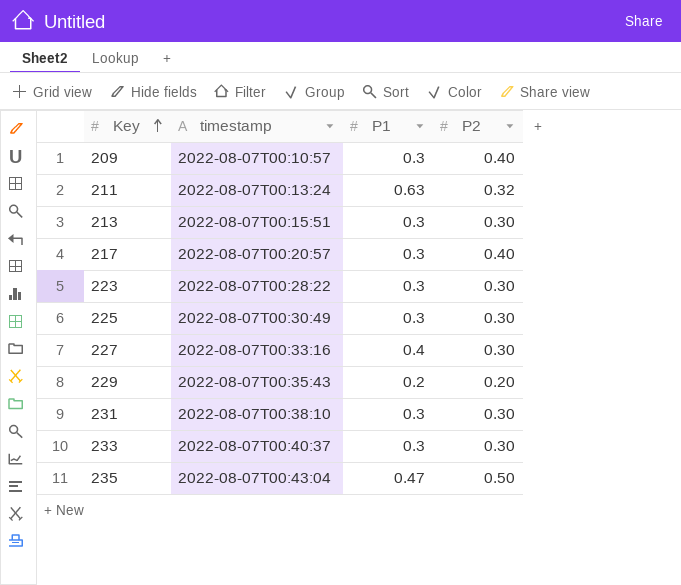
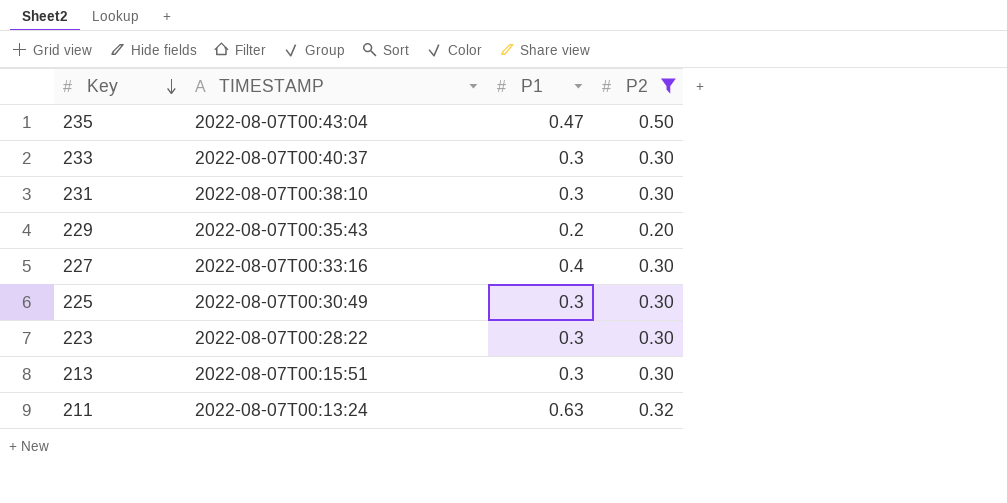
filter: none -> P2 != 0.40
row order: Key ascending -> Key descending
column name: timestamp -> TIMESTAMP

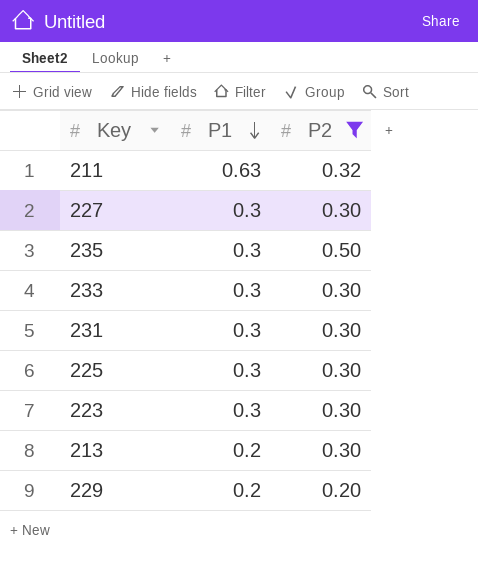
row order: Key descending -> P1 descending
column TIMESTAMP | position: 2 -> none
227 | P1: 0.4 -> 0.3
235 | P1: 0.47 -> 0.3
213 | P1: 0.3 -> 0.2

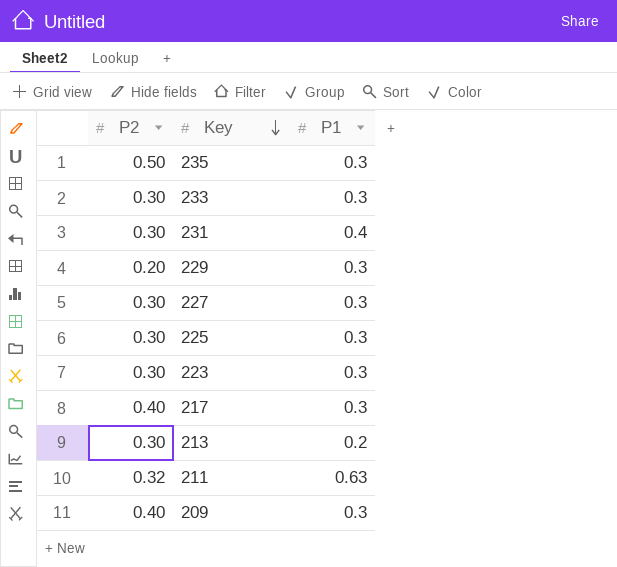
filter: P2 != 0.40 -> none
row order: P1 descending -> Key descending
column P2 | position: 3 -> 1
231 | P1: 0.3 -> 0.4
229 | P1: 0.2 -> 0.3

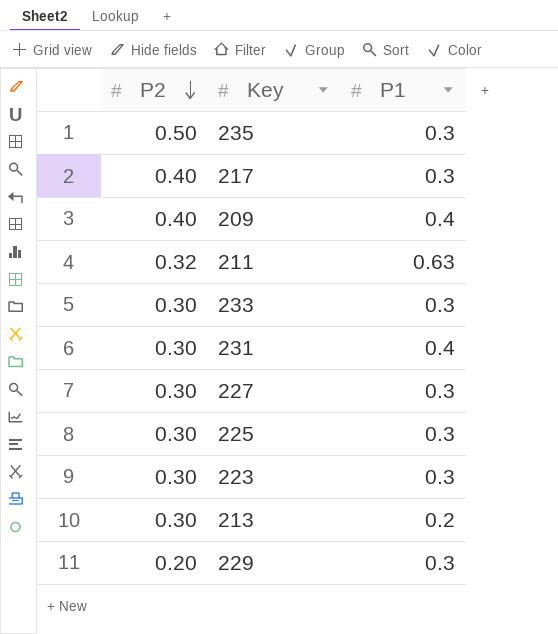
row order: Key descending -> P2 descending
209 | P1: 0.3 -> 0.4

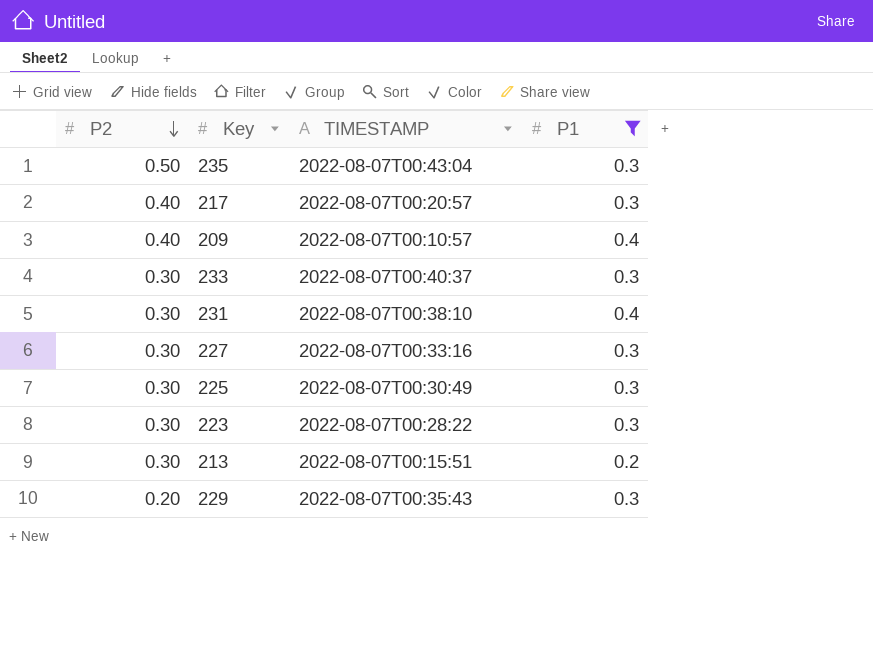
filter: none -> P1 != 0.63
column TIMESTAMP | position: none -> 3

